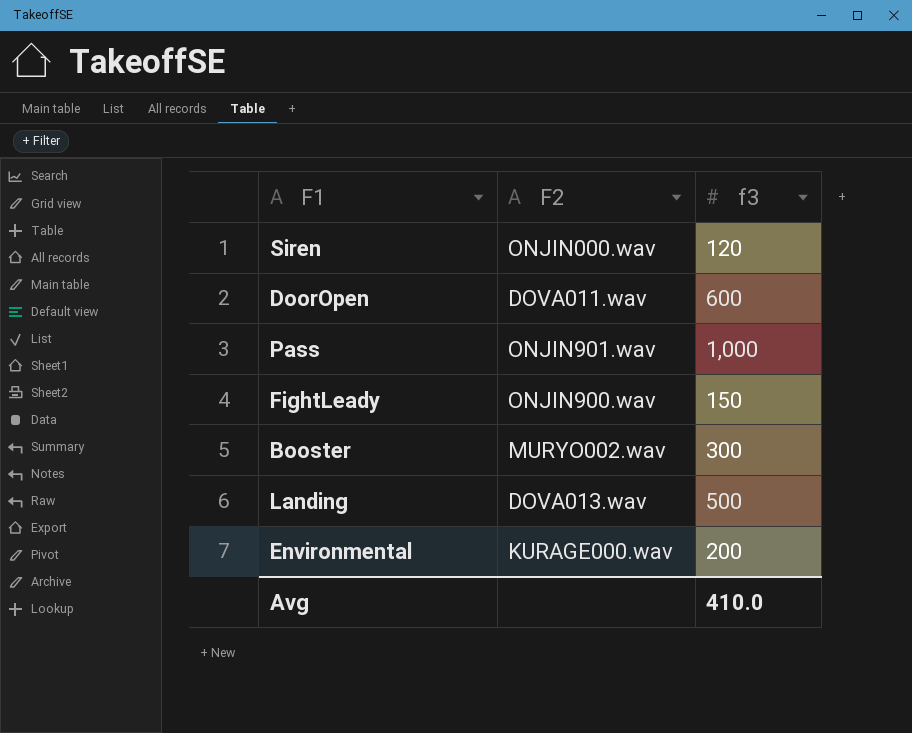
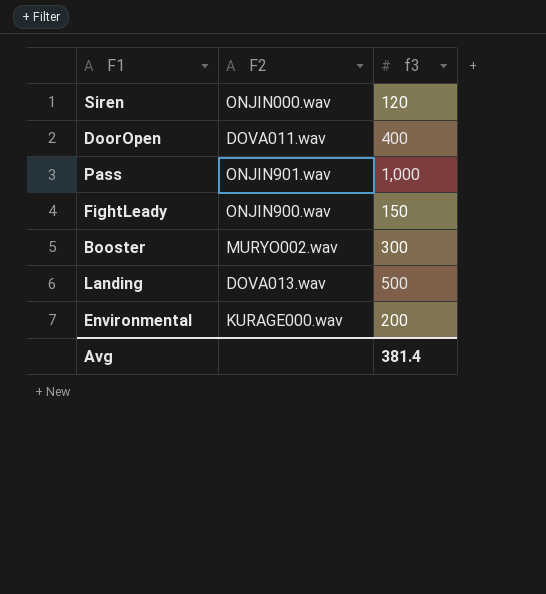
DoorOpen | f3: 600 -> 400
Avg | f3: 410.0 -> 381.4

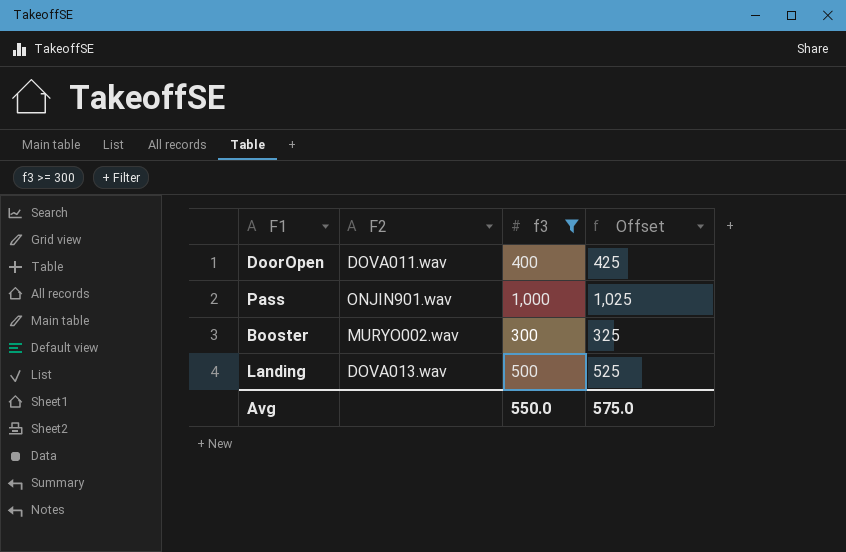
filter: none -> f3 >= 300
column Offset | formula: none -> [f3] + 25
Avg | f3: 381.4 -> 550.0

